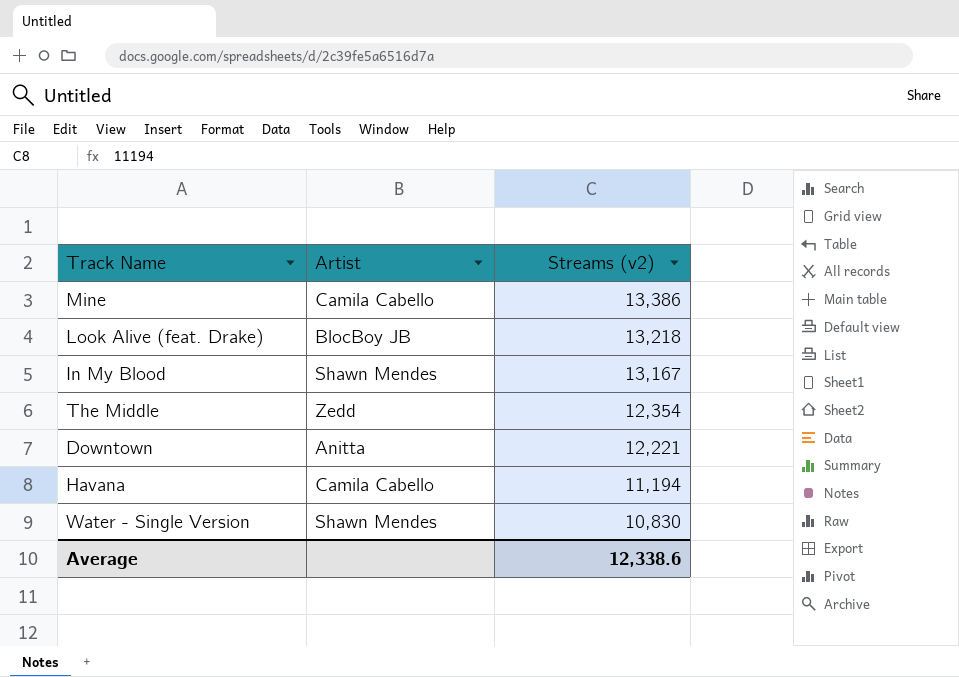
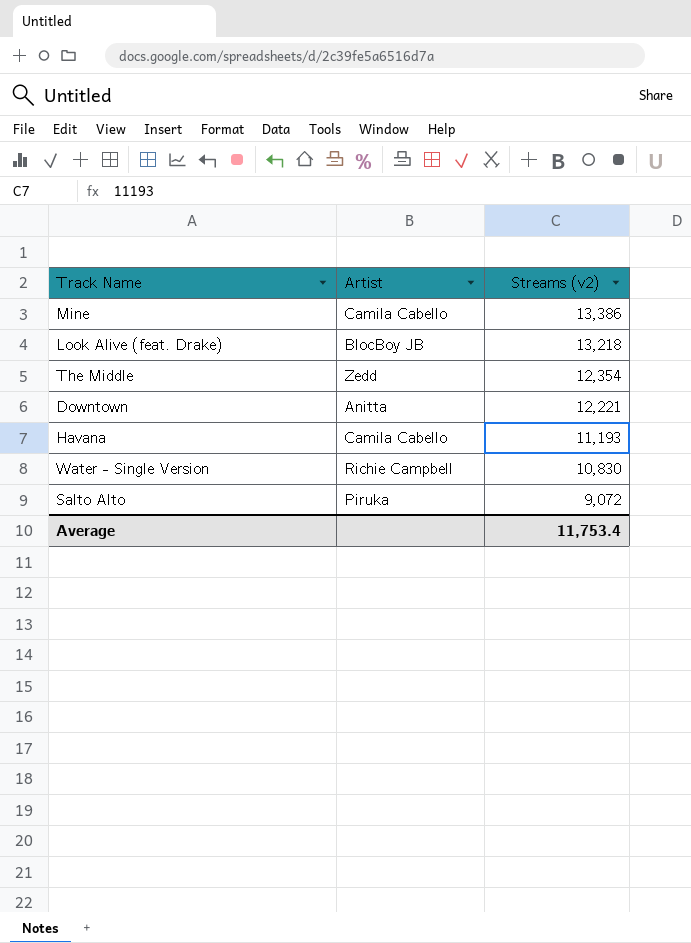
row In My Blood: Shawn Mendes | 13,167 -> none
Havana | Streams (v2): 11,194 -> 11,193
Water - Single Version | Artist: Shawn Mendes -> Richie Campbell
row Salto Alto: none -> Piruka | 9,072
Average | Streams (v2): 12,338.6 -> 11,753.4

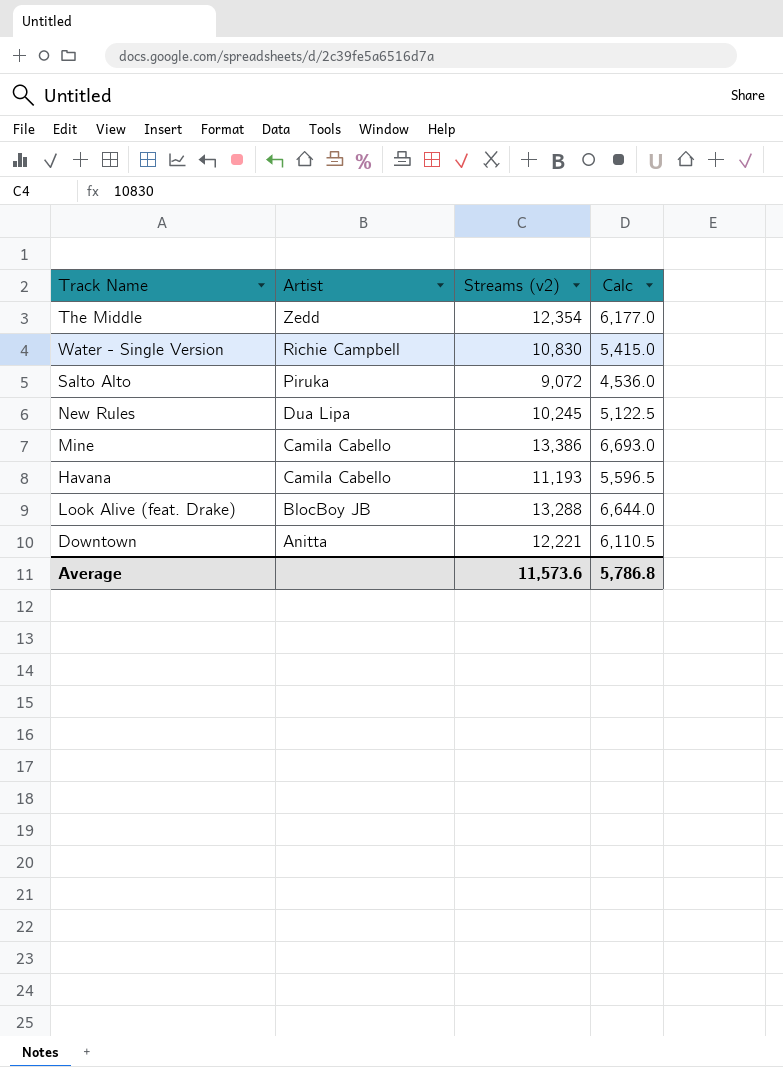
row order: Streams (v2) descending -> Artist descending
column Calc | formula: none -> [Streams (v2)] * 0.5
row New Rules: none -> Dua Lipa | 10,245 | 5,122.5
Look Alive (feat. Drake) | Streams (v2): 13,218 -> 13,288
Average | Streams (v2): 11,753.4 -> 11,573.6

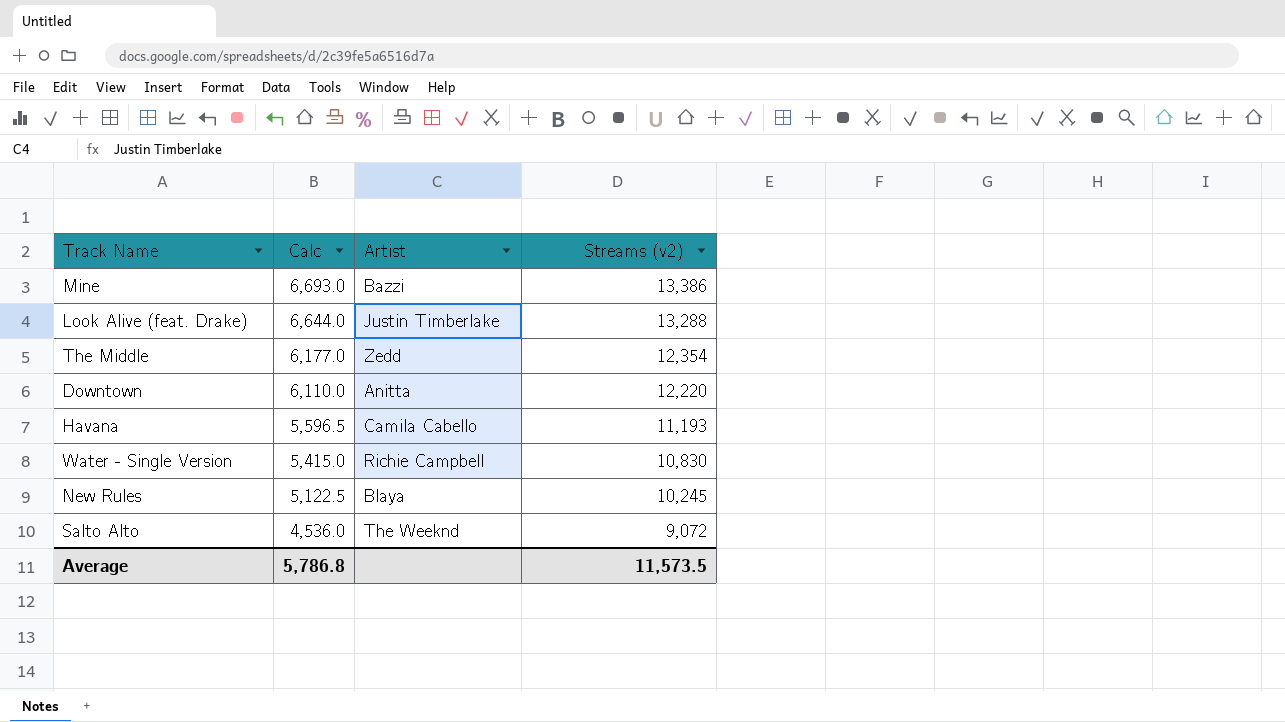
row order: Artist descending -> Calc descending
column Calc | position: 4 -> 2
Mine | Artist: Camila Cabello -> Bazzi
Look Alive (feat. Drake) | Artist: BlocBoy JB -> Justin Timberlake
Downtown | Calc: 6,110.5 -> 6,110.0
Downtown | Streams (v2): 12,221 -> 12,220
New Rules | Artist: Dua Lipa -> Blaya
Salto Alto | Artist: Piruka -> The Weeknd
Average | Streams (v2): 11,573.6 -> 11,573.5

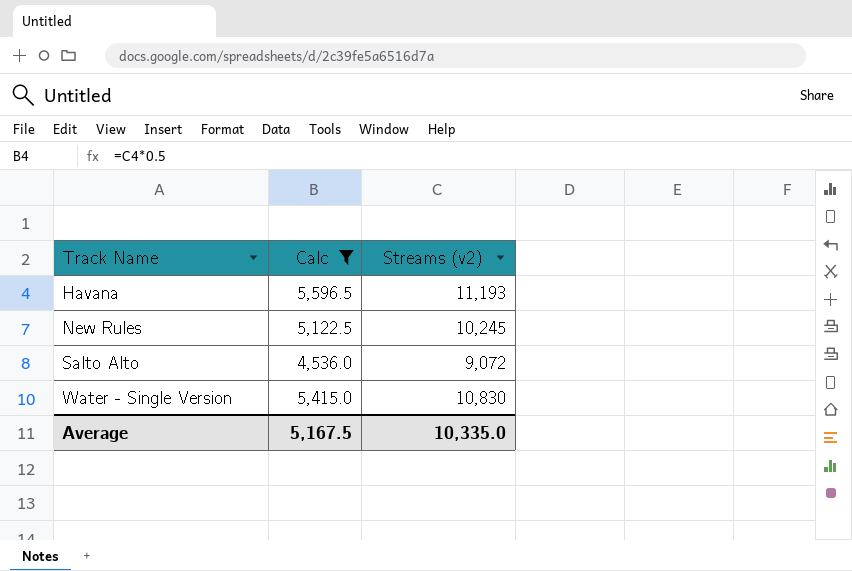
filter: none -> Calc <= 5,596.5
row order: Calc descending -> Track Name ascending
column Artist | position: 3 -> none
Average | Calc: 5,786.8 -> 5,167.5
Average | Streams (v2): 11,573.5 -> 10,335.0

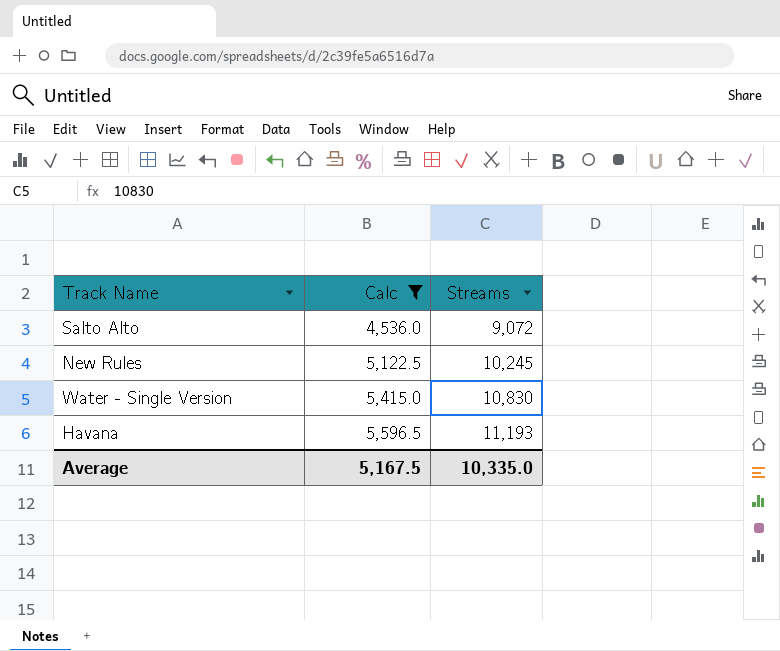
row order: Track Name ascending -> Calc ascending
column name: Streams (v2) -> Streams

